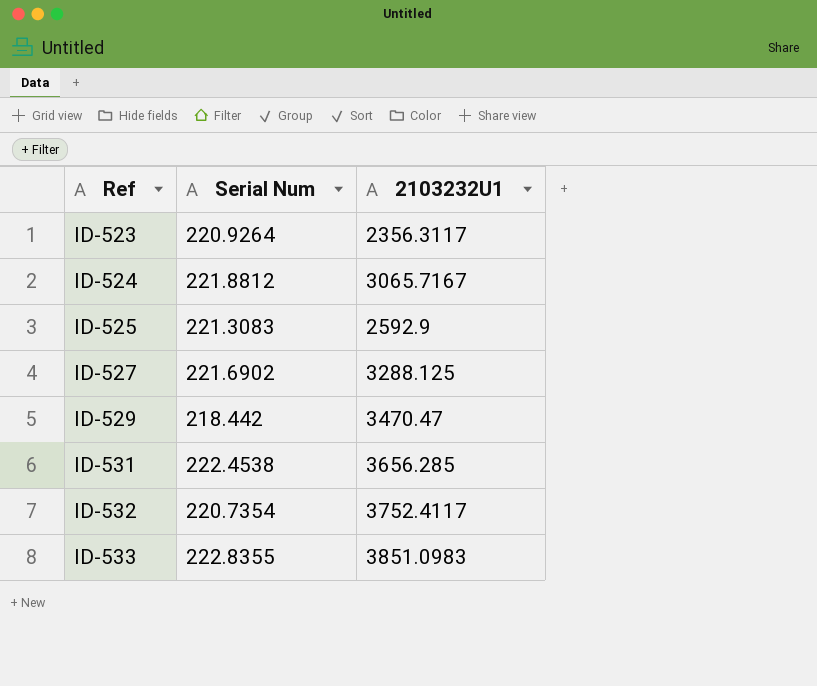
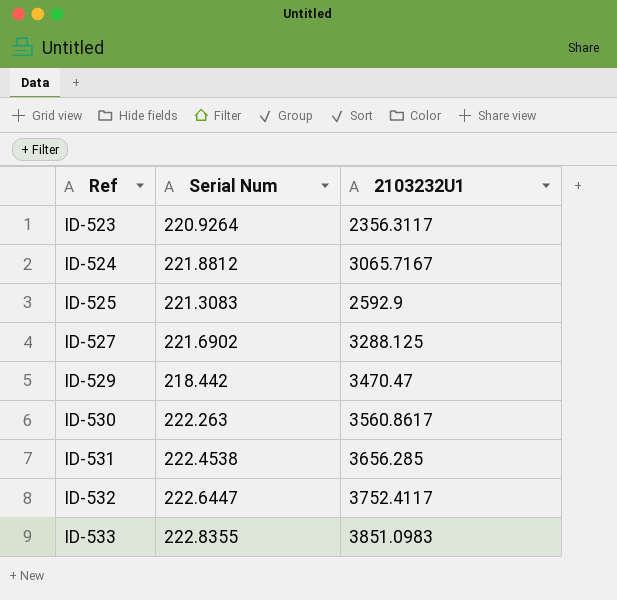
row ID-530: none -> 222.263 | 3560.8617
ID-532 | Serial Num: 220.7354 -> 222.6447

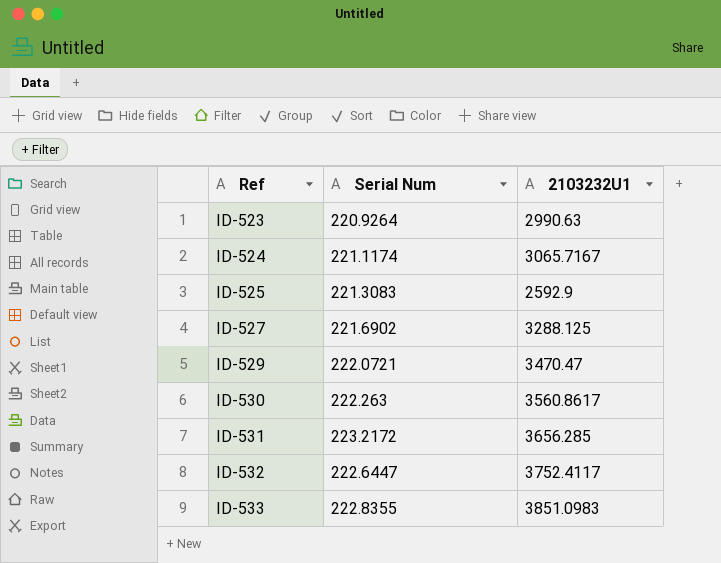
ID-523 | 2103232U1: 2356.3117 -> 2990.63
ID-524 | Serial Num: 221.8812 -> 221.1174
ID-529 | Serial Num: 218.442 -> 222.0721
ID-531 | Serial Num: 222.4538 -> 223.2172

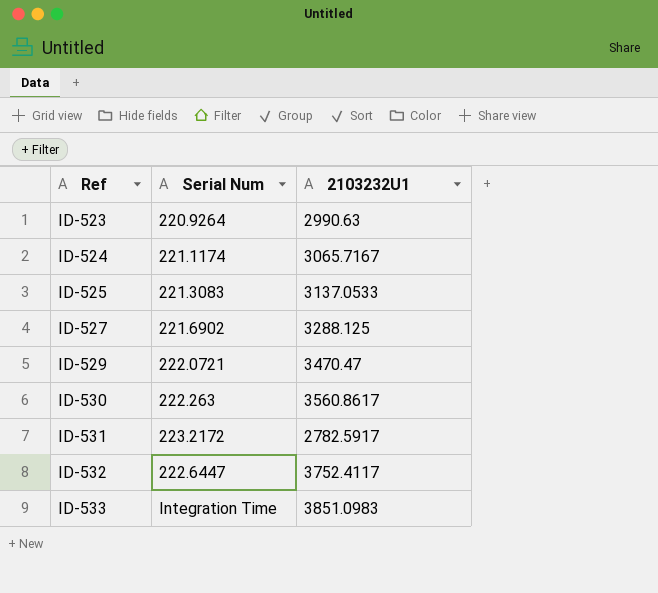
ID-525 | 2103232U1: 2592.9 -> 3137.0533
ID-531 | 2103232U1: 3656.285 -> 2782.5917
ID-533 | Serial Num: 222.8355 -> Integration Time

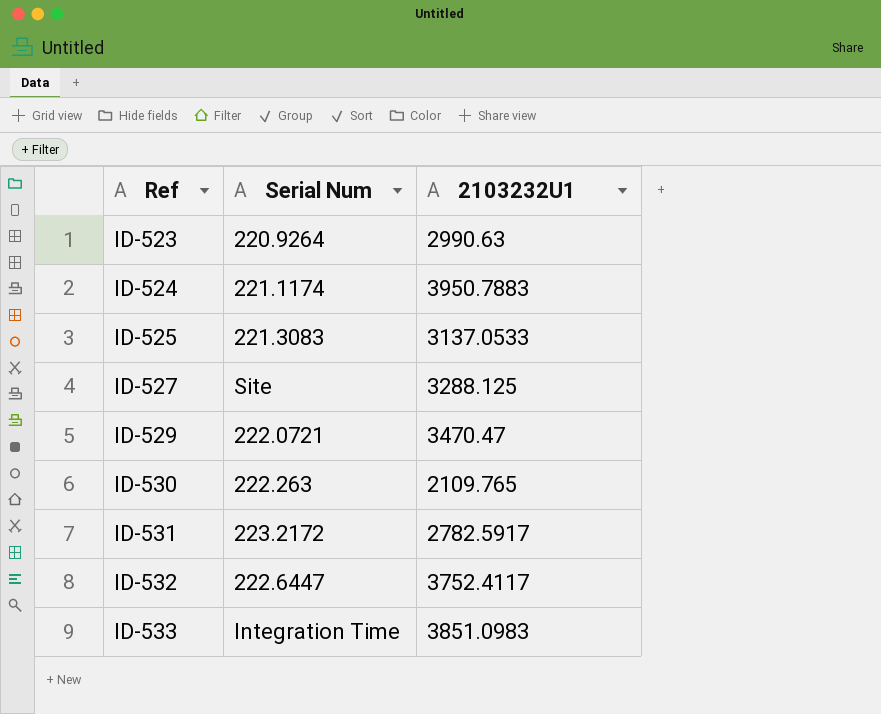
ID-524 | 2103232U1: 3065.7167 -> 3950.7883
ID-527 | Serial Num: 221.6902 -> Site
ID-530 | 2103232U1: 3560.8617 -> 2109.765

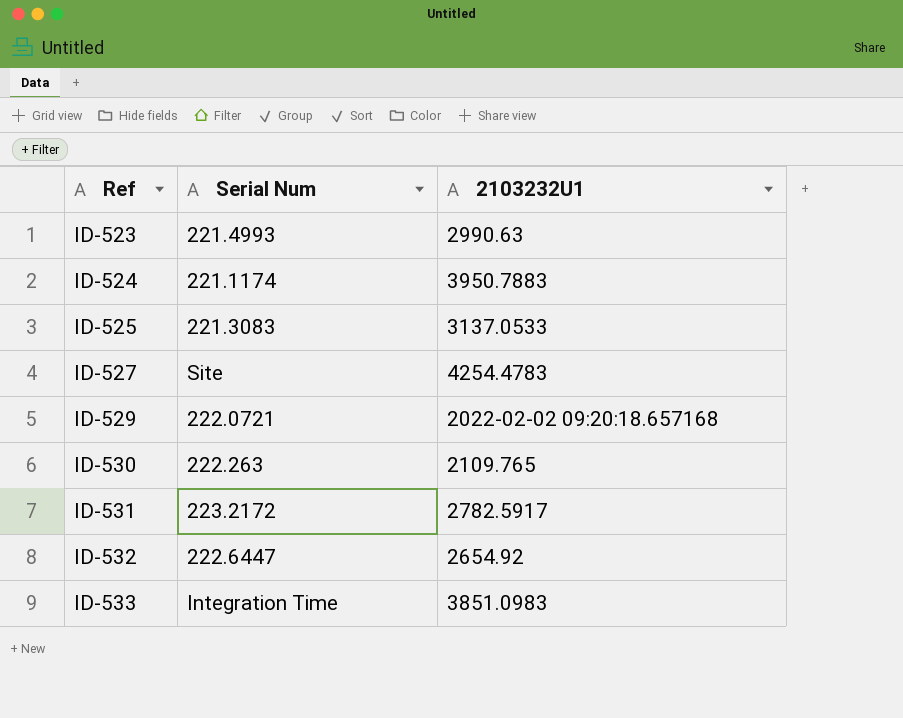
ID-523 | Serial Num: 220.9264 -> 221.4993
ID-527 | 2103232U1: 3288.125 -> 4254.4783
ID-529 | 2103232U1: 3470.47 -> 2022-02-02 09:20:18.657168
ID-532 | 2103232U1: 3752.4117 -> 2654.92

